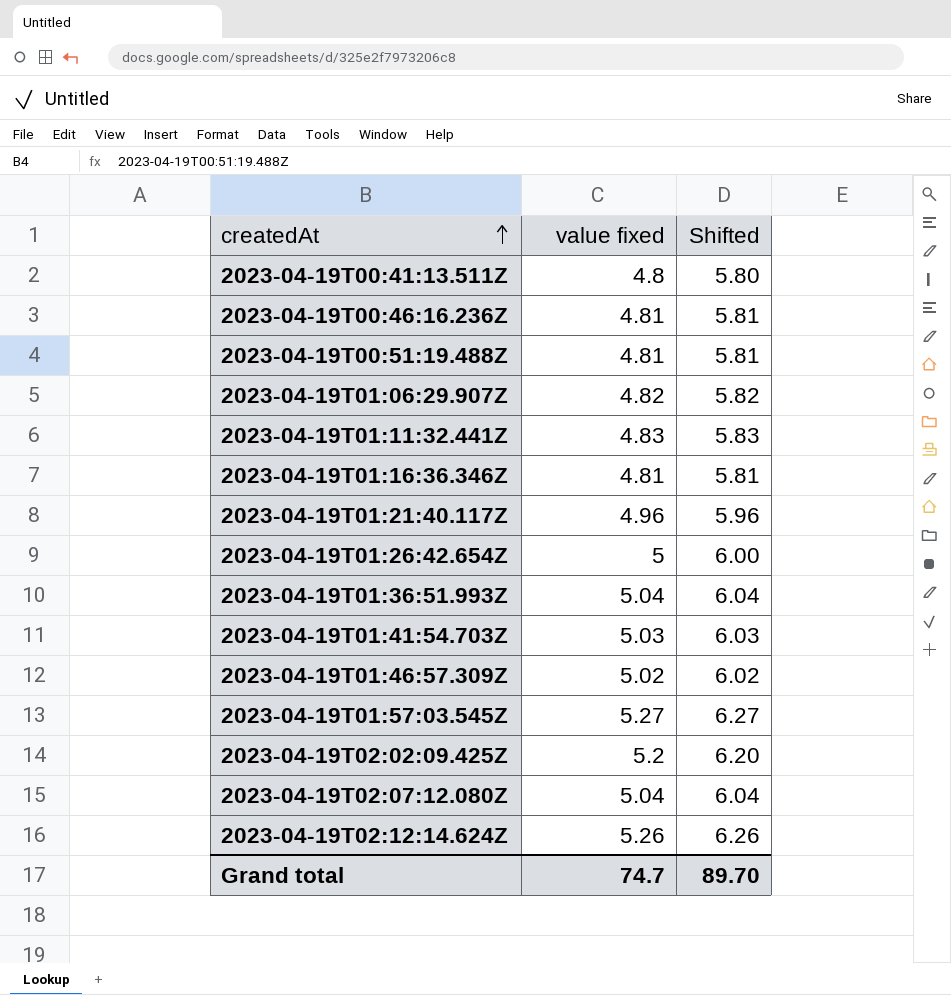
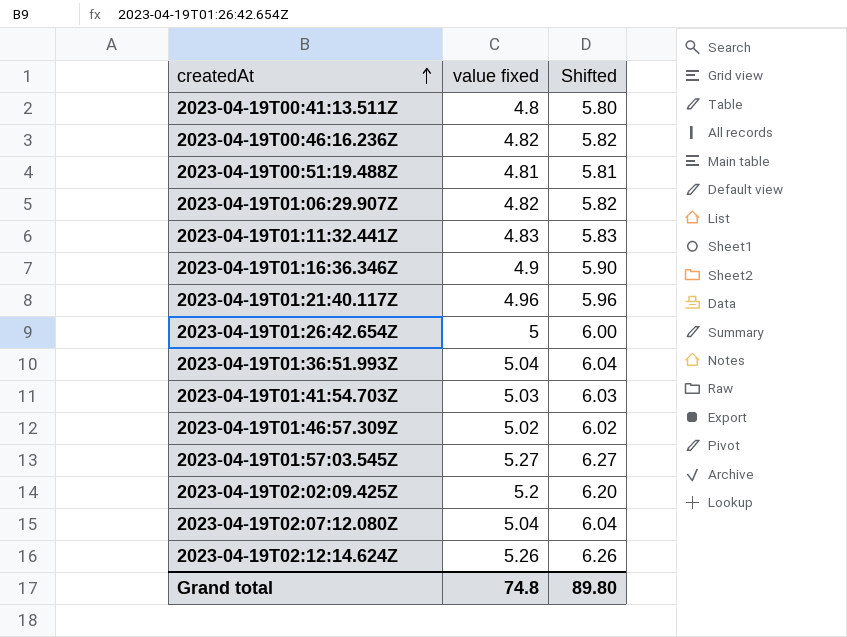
2023-04-19T00:46:16.236Z | value fixed: 4.81 -> 4.82
2023-04-19T00:46:16.236Z | Shifted: 5.81 -> 5.82
2023-04-19T01:16:36.346Z | value fixed: 4.81 -> 4.9
2023-04-19T01:16:36.346Z | Shifted: 5.81 -> 5.90
Grand total | value fixed: 74.7 -> 74.8
Grand total | Shifted: 89.70 -> 89.80

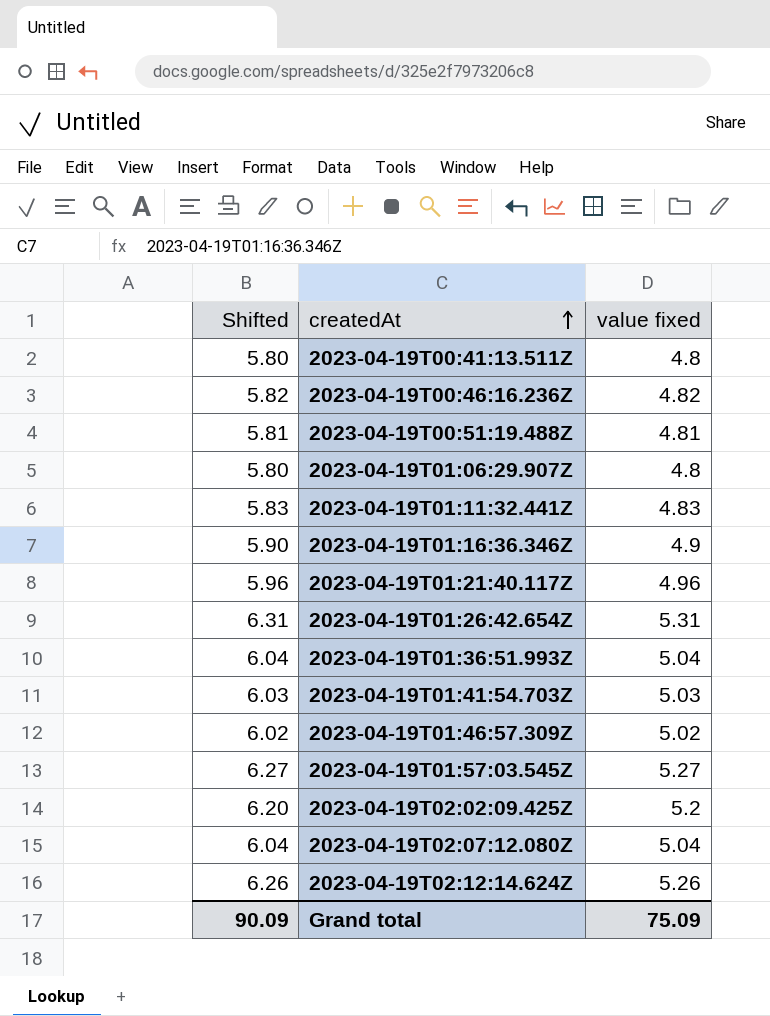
column Shifted | position: 3 -> 1
2023-04-19T01:06:29.907Z | Shifted: 5.82 -> 5.80
2023-04-19T01:06:29.907Z | value fixed: 4.82 -> 4.8
2023-04-19T01:26:42.654Z | Shifted: 6.00 -> 6.31
2023-04-19T01:26:42.654Z | value fixed: 5 -> 5.31
Grand total | Shifted: 89.80 -> 90.09
Grand total | value fixed: 74.8 -> 75.09

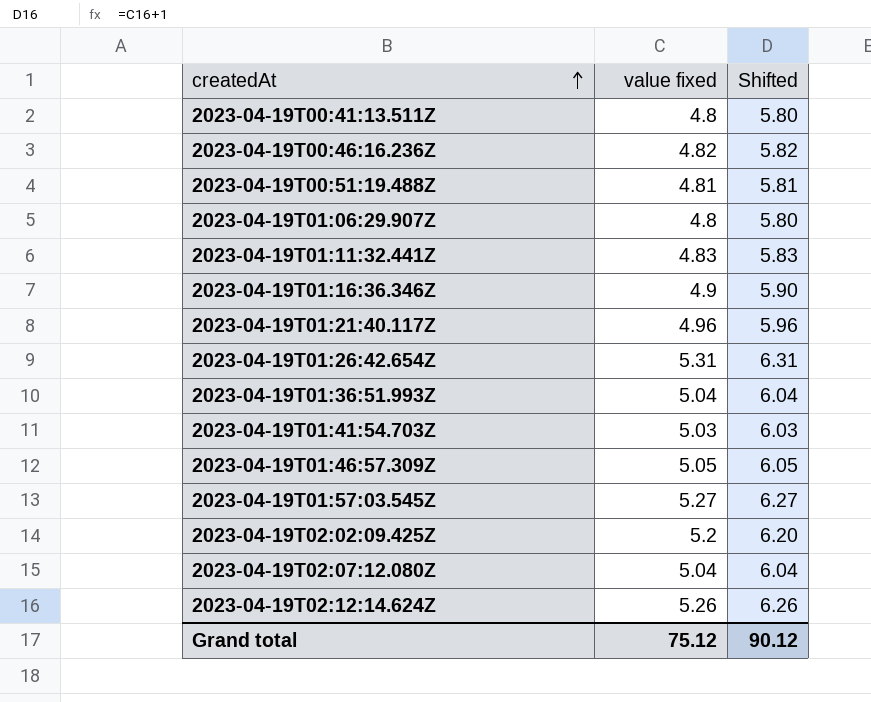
column Shifted | position: 1 -> 3
2023-04-19T01:46:57.309Z | value fixed: 5.02 -> 5.05
2023-04-19T01:46:57.309Z | Shifted: 6.02 -> 6.05
Grand total | value fixed: 75.09 -> 75.12
Grand total | Shifted: 90.09 -> 90.12

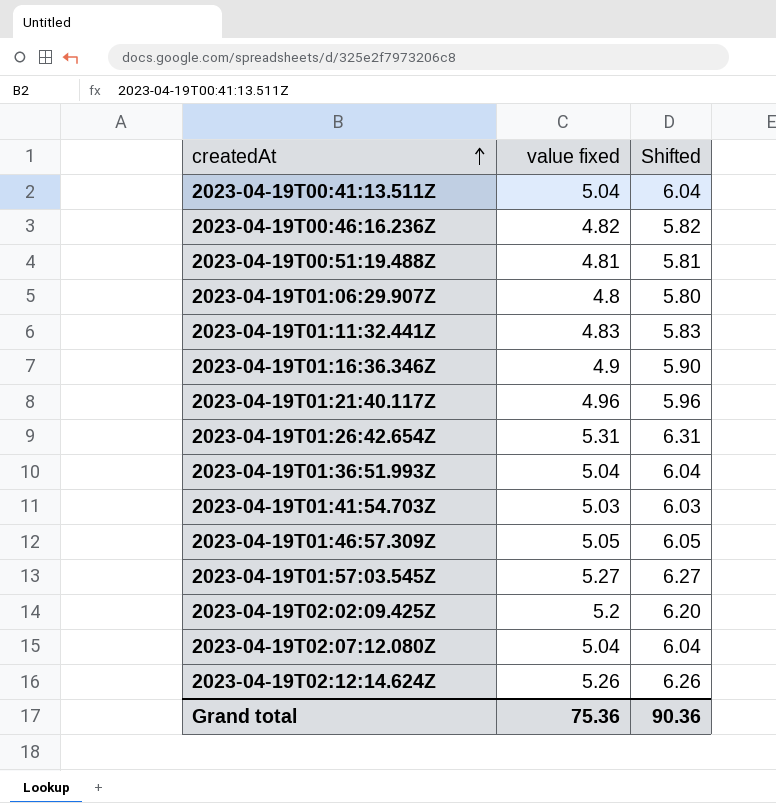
2023-04-19T00:41:13.511Z | value fixed: 4.8 -> 5.04
2023-04-19T00:41:13.511Z | Shifted: 5.80 -> 6.04
Grand total | value fixed: 75.12 -> 75.36
Grand total | Shifted: 90.12 -> 90.36

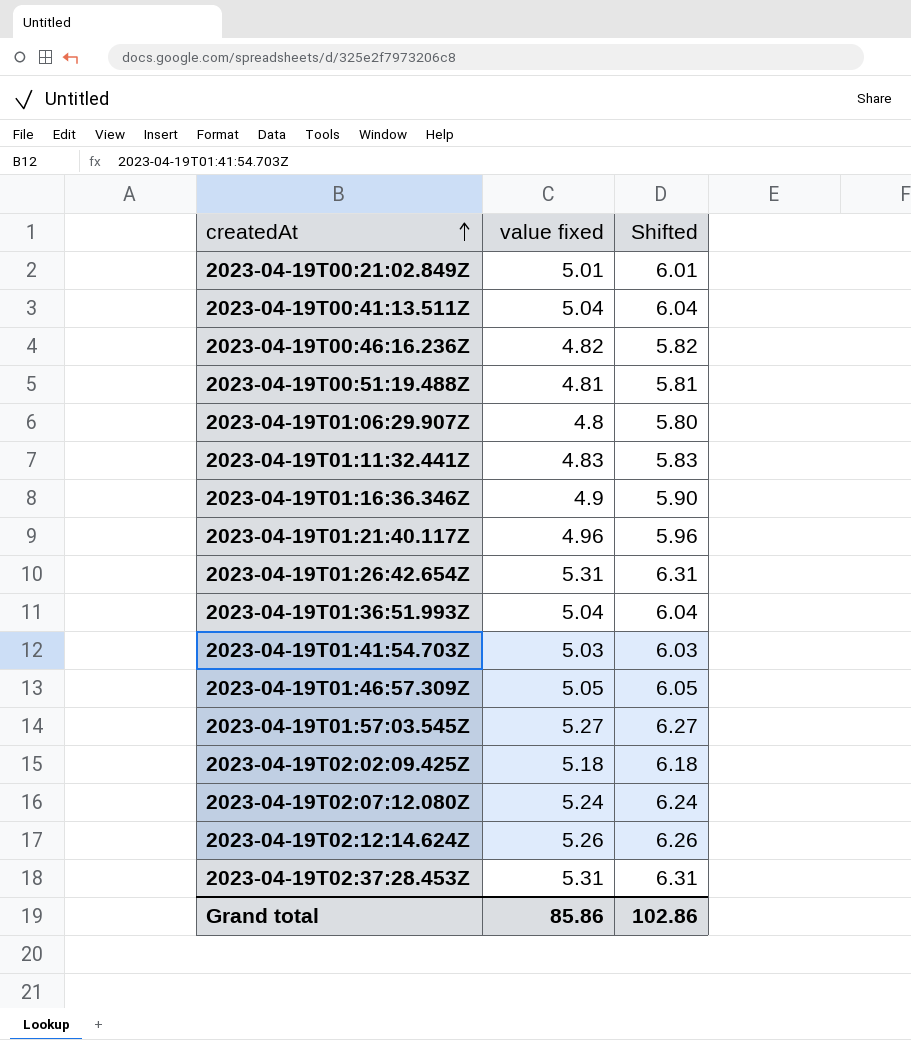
row 2023-04-19T00:21:02.849Z: none -> 5.01 | 6.01
2023-04-19T02:02:09.425Z | value fixed: 5.2 -> 5.18
2023-04-19T02:02:09.425Z | Shifted: 6.20 -> 6.18
2023-04-19T02:07:12.080Z | value fixed: 5.04 -> 5.24
2023-04-19T02:07:12.080Z | Shifted: 6.04 -> 6.24
row 2023-04-19T02:37:28.453Z: none -> 5.31 | 6.31
Grand total | value fixed: 75.36 -> 85.86
Grand total | Shifted: 90.36 -> 102.86

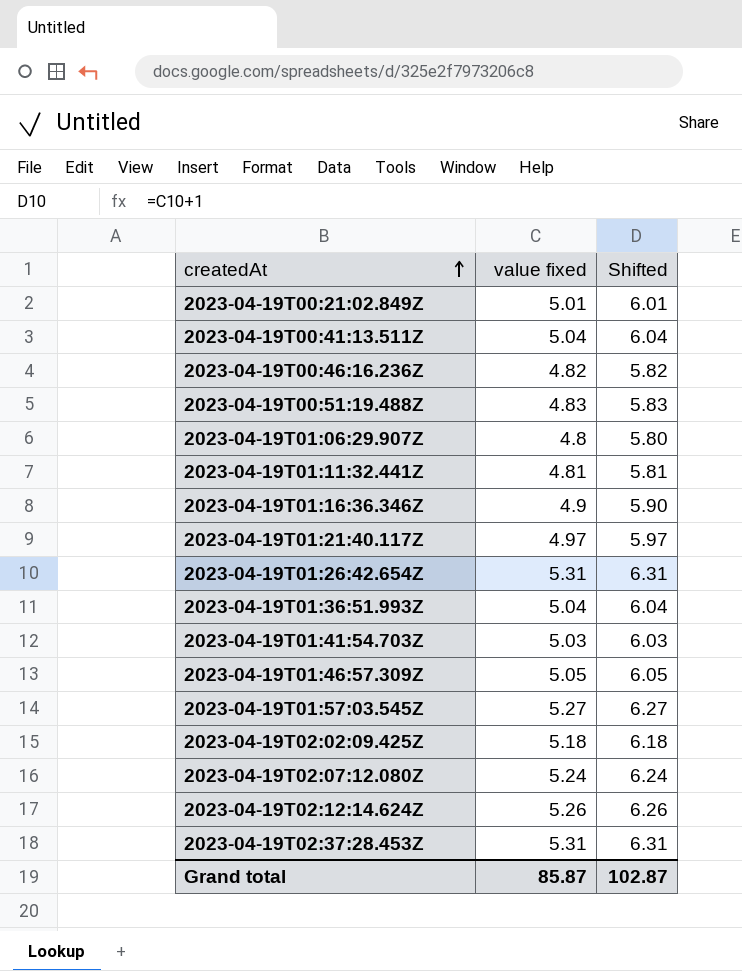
2023-04-19T00:51:19.488Z | value fixed: 4.81 -> 4.83
2023-04-19T00:51:19.488Z | Shifted: 5.81 -> 5.83
2023-04-19T01:11:32.441Z | value fixed: 4.83 -> 4.81
2023-04-19T01:11:32.441Z | Shifted: 5.83 -> 5.81
2023-04-19T01:21:40.117Z | value fixed: 4.96 -> 4.97
2023-04-19T01:21:40.117Z | Shifted: 5.96 -> 5.97
Grand total | value fixed: 85.86 -> 85.87
Grand total | Shifted: 102.86 -> 102.87

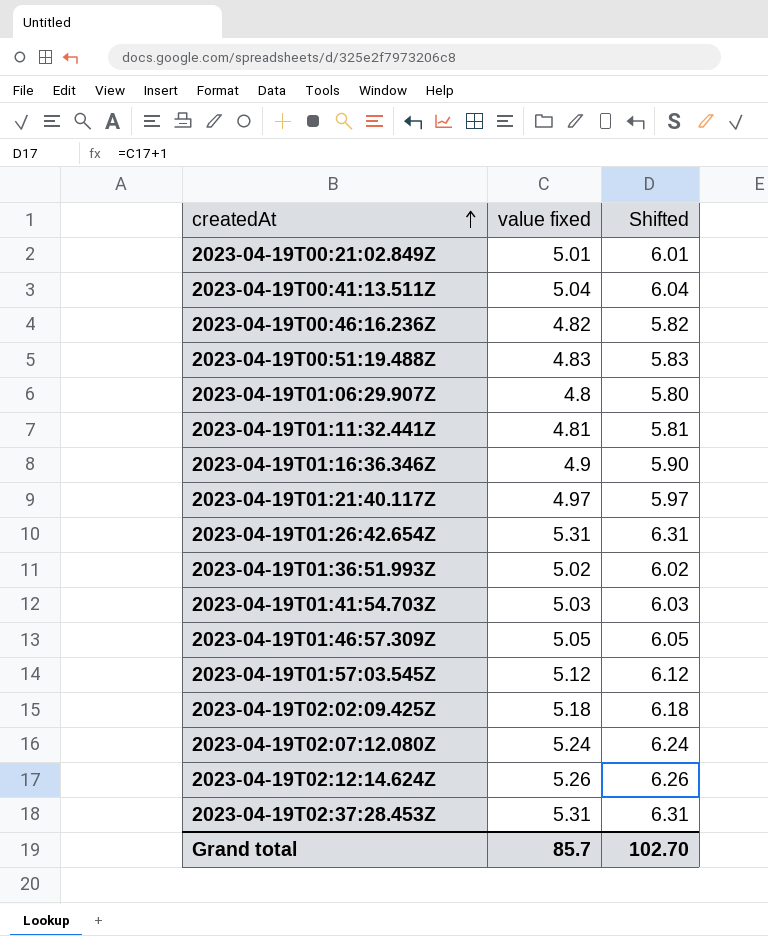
2023-04-19T01:36:51.993Z | value fixed: 5.04 -> 5.02
2023-04-19T01:36:51.993Z | Shifted: 6.04 -> 6.02
2023-04-19T01:57:03.545Z | value fixed: 5.27 -> 5.12
2023-04-19T01:57:03.545Z | Shifted: 6.27 -> 6.12
Grand total | value fixed: 85.87 -> 85.7
Grand total | Shifted: 102.87 -> 102.70

